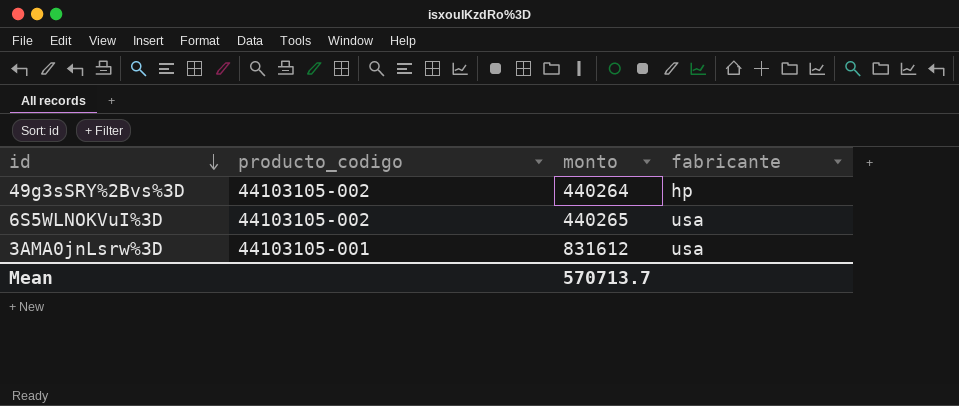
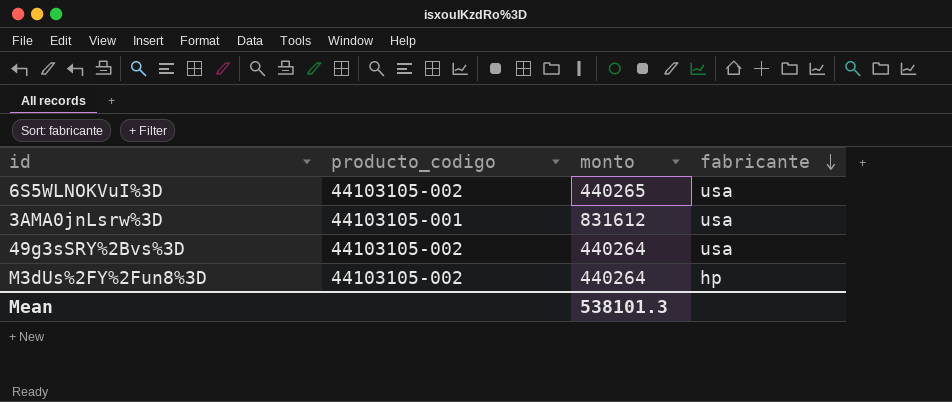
row order: id descending -> fabricante descending
49g3sSRY%2Bvs%3D | fabricante: hp -> usa
row M3dUs%2FY%2Fun8%3D: none -> 44103105-002 | 440264 | hp
Mean | monto: 570713.7 -> 538101.3

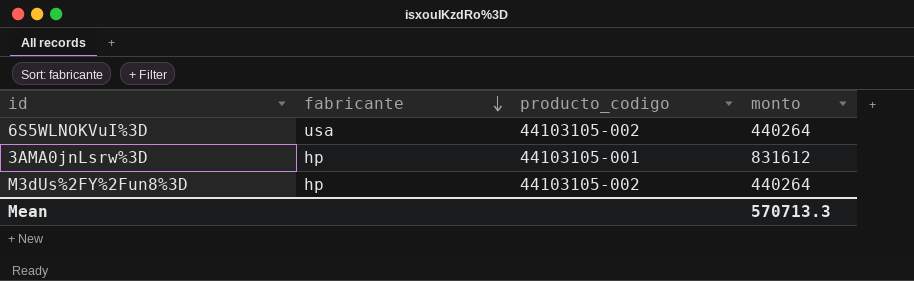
column fabricante | position: 4 -> 2
row 49g3sSRY%2Bvs%3D: 44103105-002 | 440264 | usa -> none
6S5WLNOKVuI%3D | monto: 440265 -> 440264
3AMA0jnLsrw%3D | fabricante: usa -> hp
Mean | monto: 538101.3 -> 570713.3

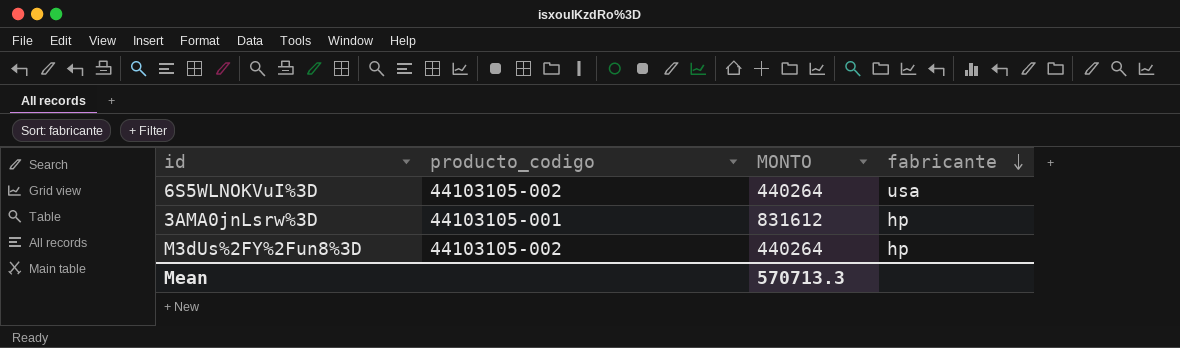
column name: monto -> MONTO
column fabricante | position: 2 -> 4

